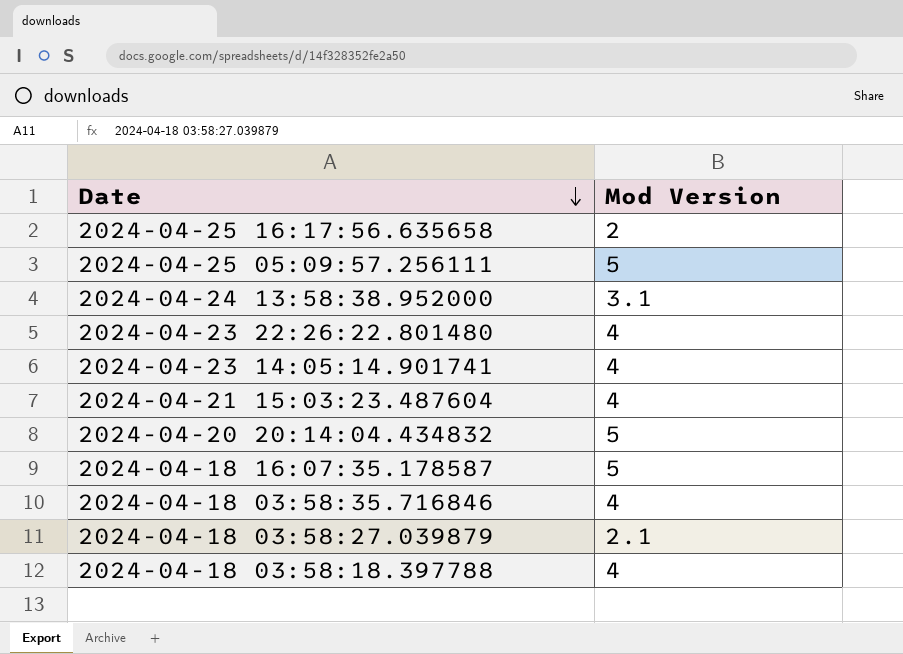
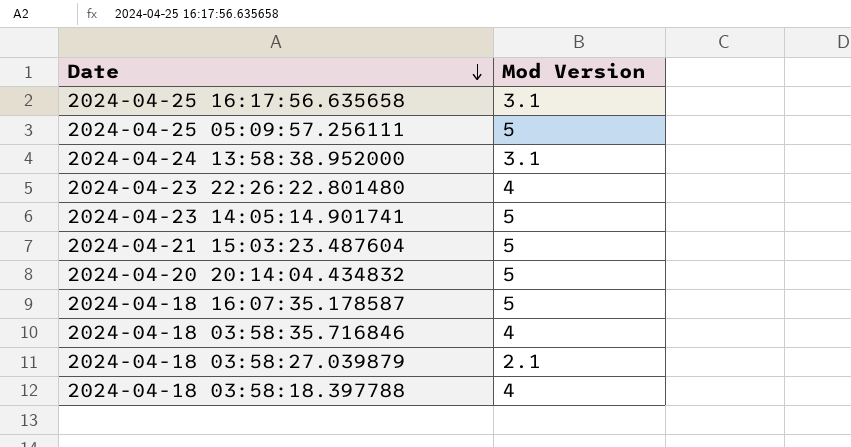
2024-04-25 16:17:56.635658 | Mod Version: 2 -> 3.1
2024-04-23 14:05:14.901741 | Mod Version: 4 -> 5
2024-04-21 15:03:23.487604 | Mod Version: 4 -> 5

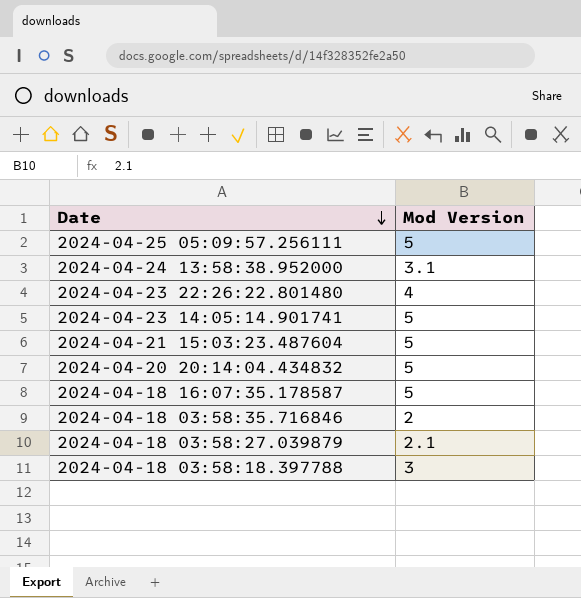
row 2024-04-25 16:17:56.635658: 3.1 -> none
2024-04-18 03:58:35.716846 | Mod Version: 4 -> 2
2024-04-18 03:58:18.397788 | Mod Version: 4 -> 3

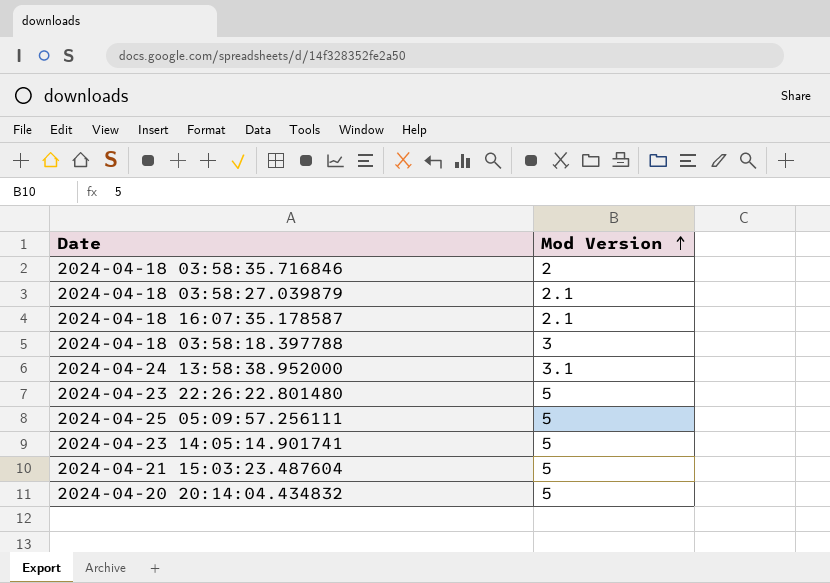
row order: Date descending -> Mod Version ascending
2024-04-18 16:07:35.178587 | Mod Version: 5 -> 2.1
2024-04-23 22:26:22.801480 | Mod Version: 4 -> 5

